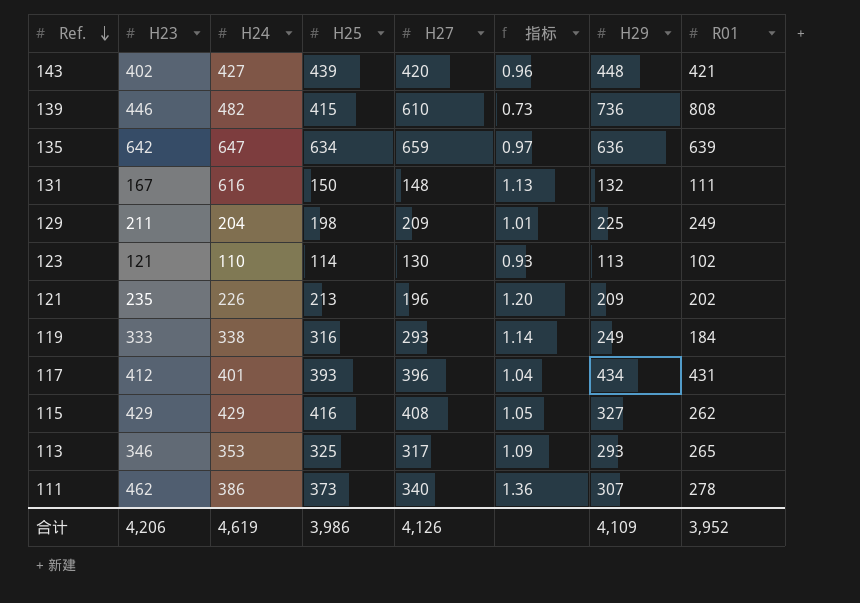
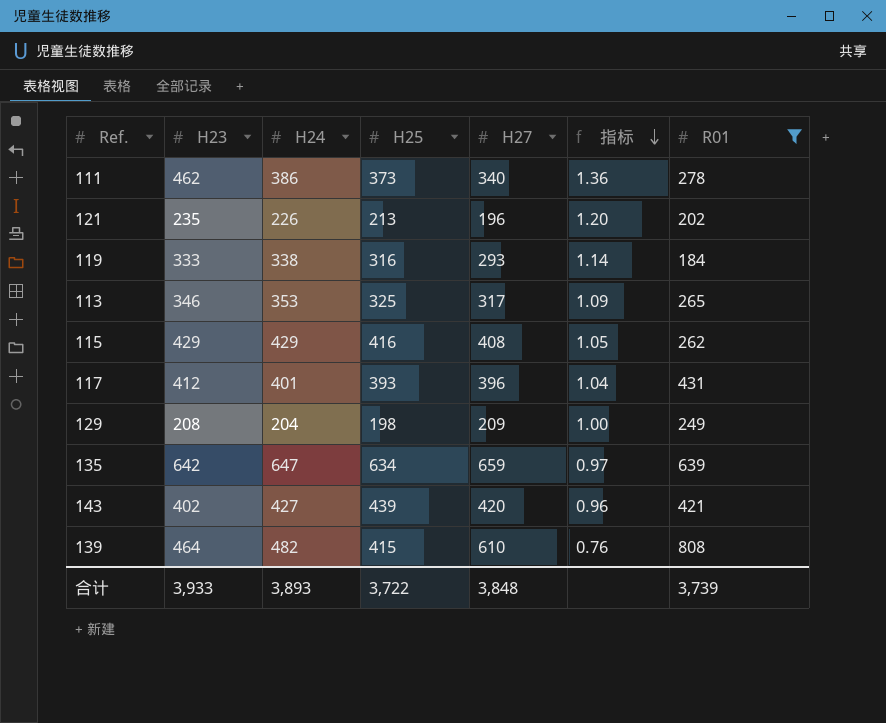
filter: none -> R01 >= 184
row order: Ref. descending -> 指标 descending
column H29 | position: 7 -> none
129 | H23: 211 -> 208
129 | 指标: 1.01 -> 1.00
139 | H23: 446 -> 464
139 | 指标: 0.73 -> 0.76
合计 | H23: 4,206 -> 3,933
合计 | H24: 4,619 -> 3,893
合计 | H25: 3,986 -> 3,722
合计 | H27: 4,126 -> 3,848
合计 | R01: 3,952 -> 3,739

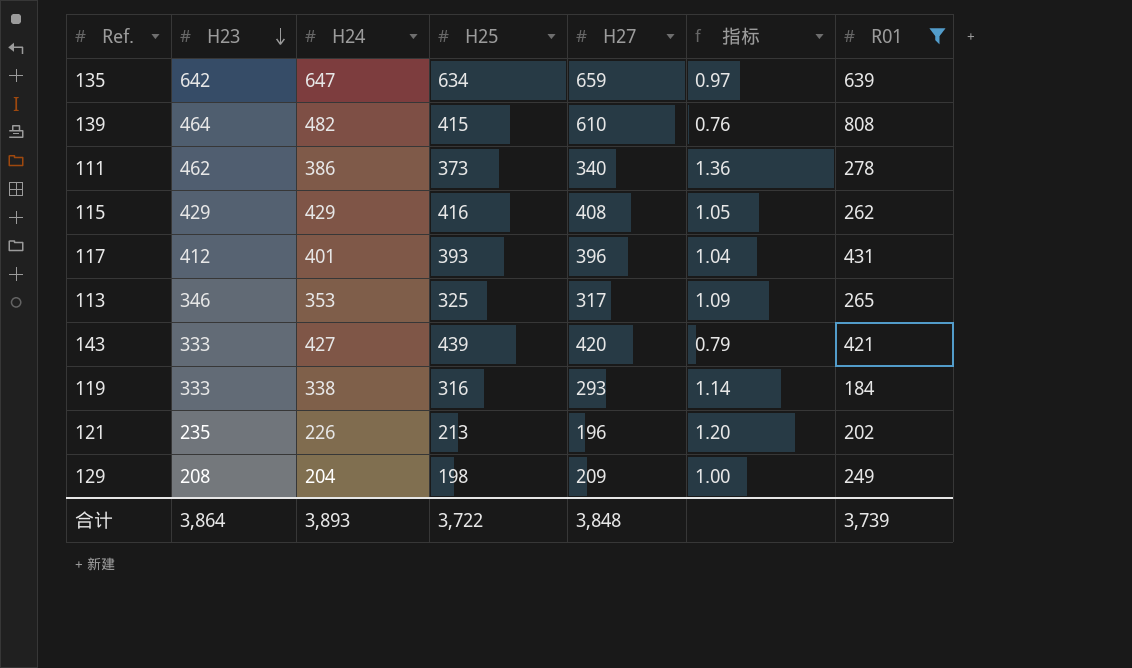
row order: 指标 descending -> H23 descending
143 | H23: 402 -> 333
143 | 指标: 0.96 -> 0.79
合计 | H23: 3,933 -> 3,864

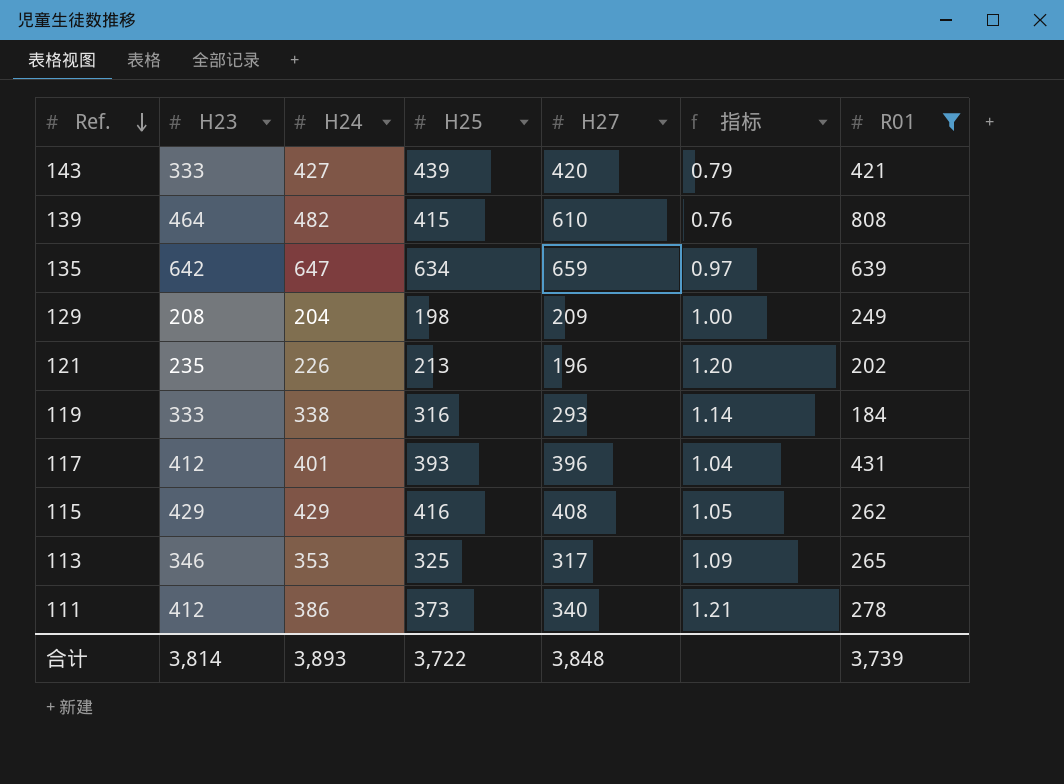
row order: H23 descending -> Ref. descending
111 | H23: 462 -> 412
111 | 指标: 1.36 -> 1.21
合计 | H23: 3,864 -> 3,814

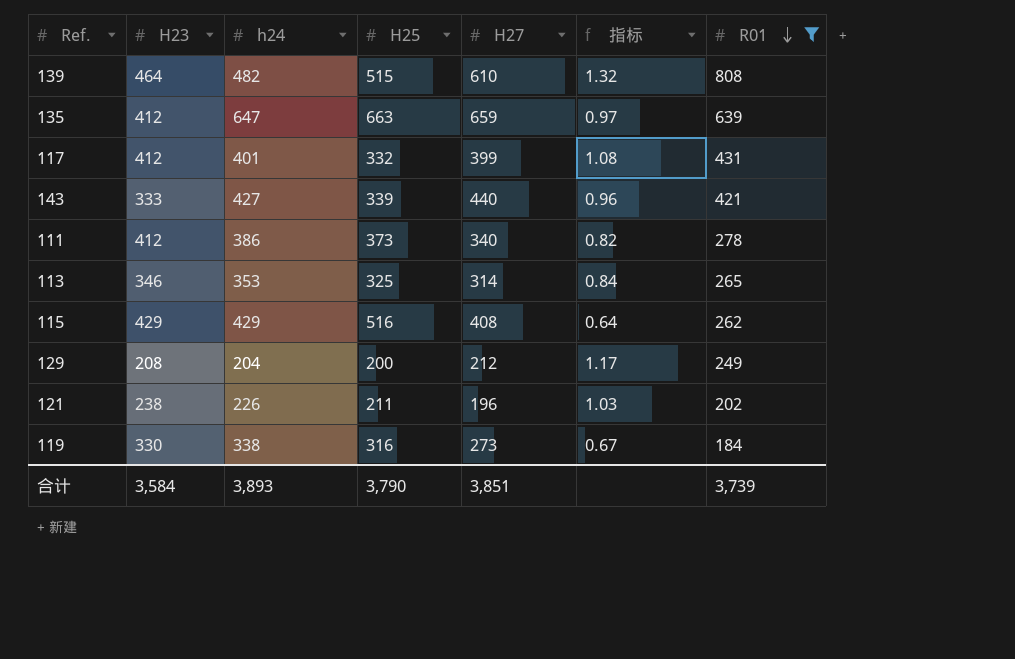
row order: Ref. descending -> R01 descending
column name: H24 -> h24
column 指标 | formula: [H23] / [H27] -> [R01] / [H27]
139 | H25: 415 -> 515
135 | H23: 642 -> 412
135 | H25: 634 -> 663
117 | H25: 393 -> 332
117 | H27: 396 -> 399
143 | H25: 439 -> 339
143 | H27: 420 -> 440
113 | H27: 317 -> 314
115 | H25: 416 -> 516
129 | H25: 198 -> 200
129 | H27: 209 -> 212
121 | H23: 235 -> 238
121 | H25: 213 -> 211
119 | H23: 333 -> 330
119 | H27: 293 -> 273
合计 | H23: 3,814 -> 3,584
合计 | H25: 3,722 -> 3,790
合计 | H27: 3,848 -> 3,851

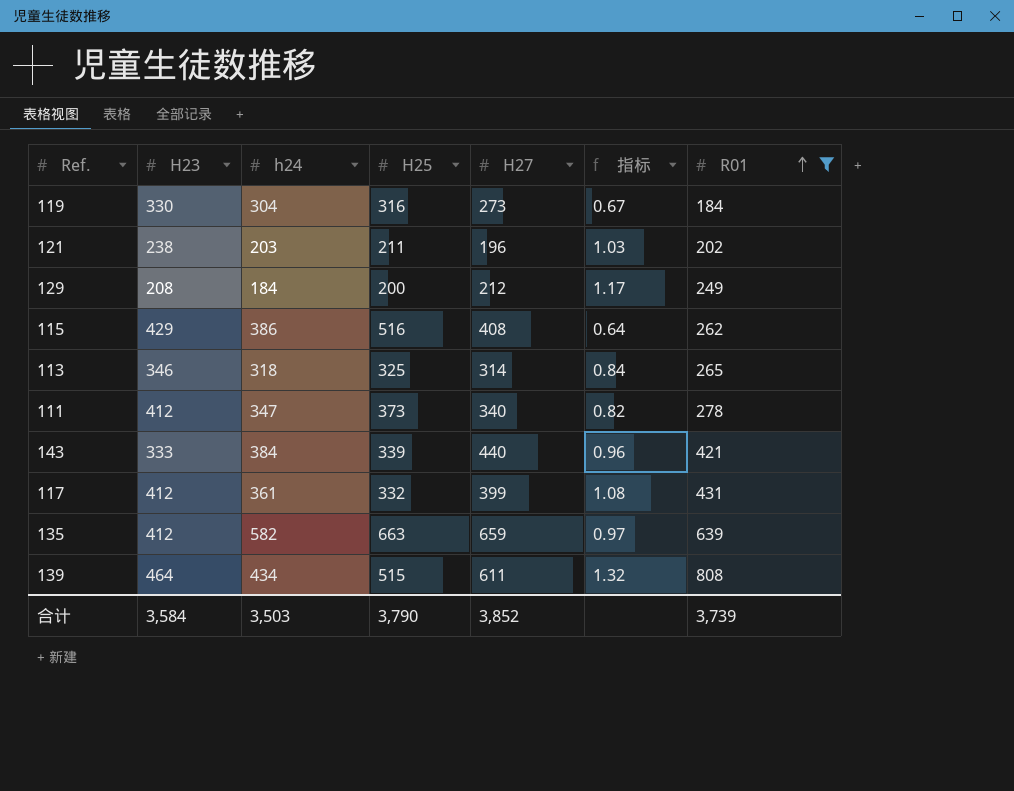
row order: R01 descending -> R01 ascending
119 | h24: 338 -> 304
121 | h24: 226 -> 203
129 | h24: 204 -> 184
115 | h24: 429 -> 386
113 | h24: 353 -> 318
111 | h24: 386 -> 347
143 | h24: 427 -> 384
117 | h24: 401 -> 361
135 | h24: 647 -> 582
139 | h24: 482 -> 434
139 | H27: 610 -> 611
合计 | h24: 3,893 -> 3,503
合计 | H27: 3,851 -> 3,852

